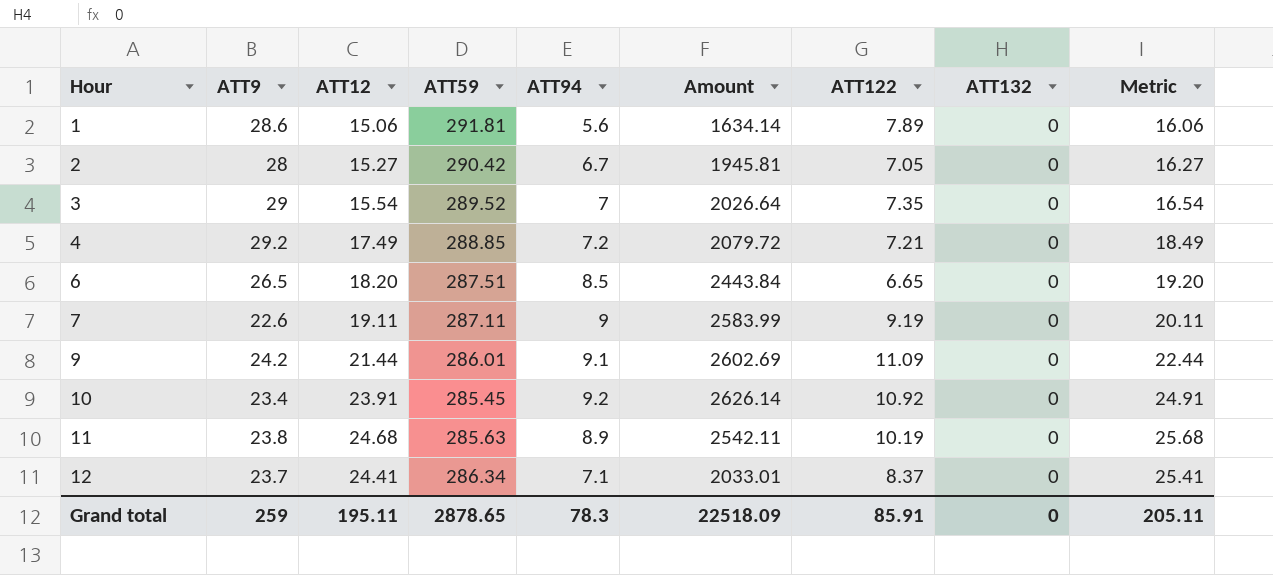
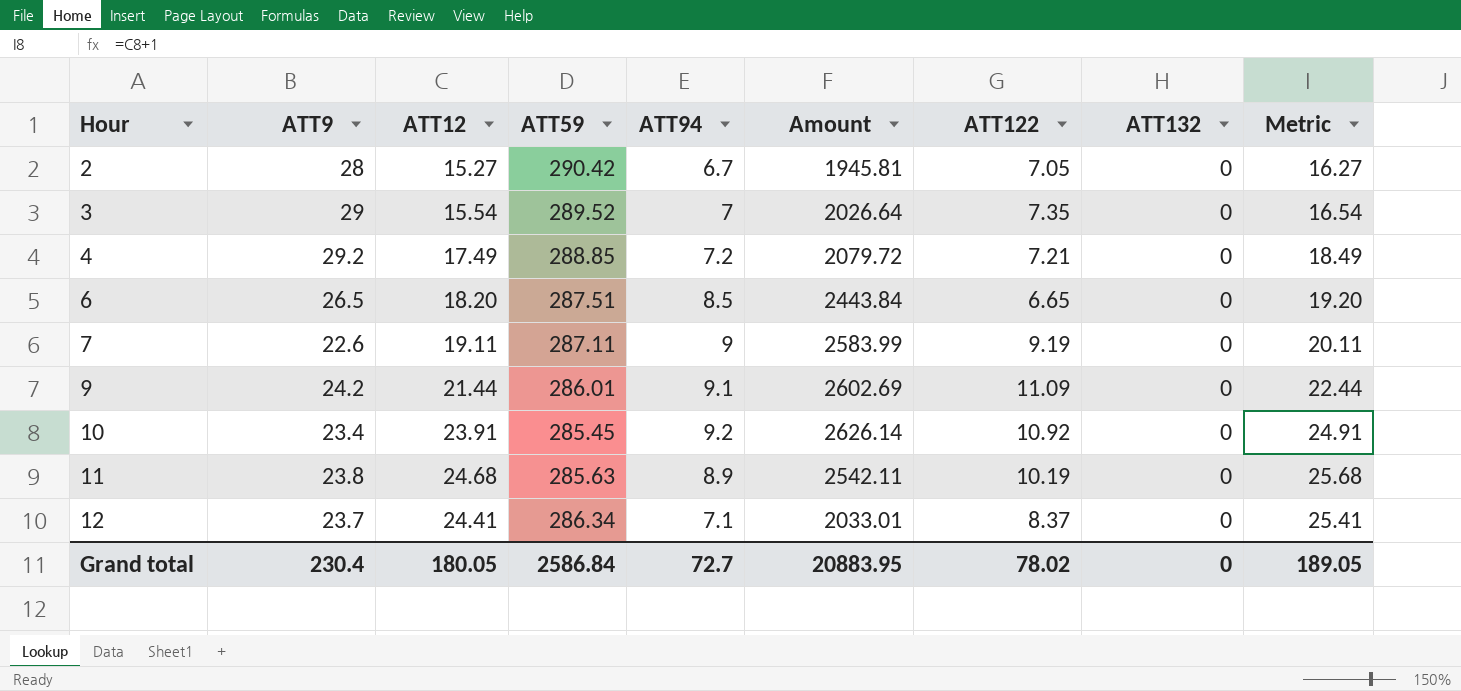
row 1: 28.6 | 15.06 | 291.81 | 5.6 | 1634.14 | 7.89 | 0 | 16.06 -> none
Grand total | ATT9: 259 -> 230.4
Grand total | ATT12: 195.11 -> 180.05
Grand total | ATT59: 2878.65 -> 2586.84
Grand total | ATT94: 78.3 -> 72.7
Grand total | Amount: 22518.09 -> 20883.95
Grand total | ATT122: 85.91 -> 78.02
Grand total | Metric: 205.11 -> 189.05

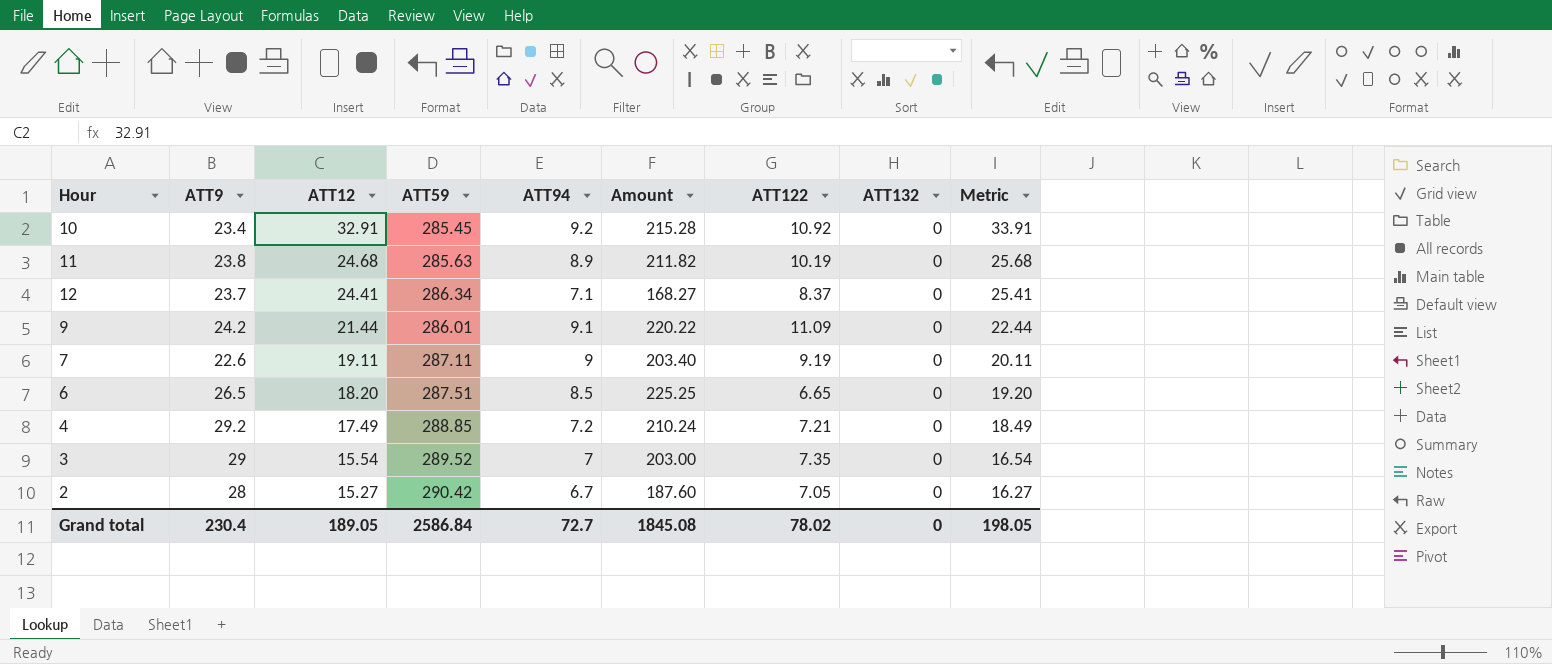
row order: Hour ascending -> ATT12 descending
column Amount | formula: [ATT59] * [ATT94] -> [ATT9] * [ATT94]
10 | ATT12: 23.91 -> 32.91
10 | Metric: 24.91 -> 33.91
Grand total | ATT12: 180.05 -> 189.05
Grand total | Amount: 20883.95 -> 1845.08
Grand total | Metric: 189.05 -> 198.05

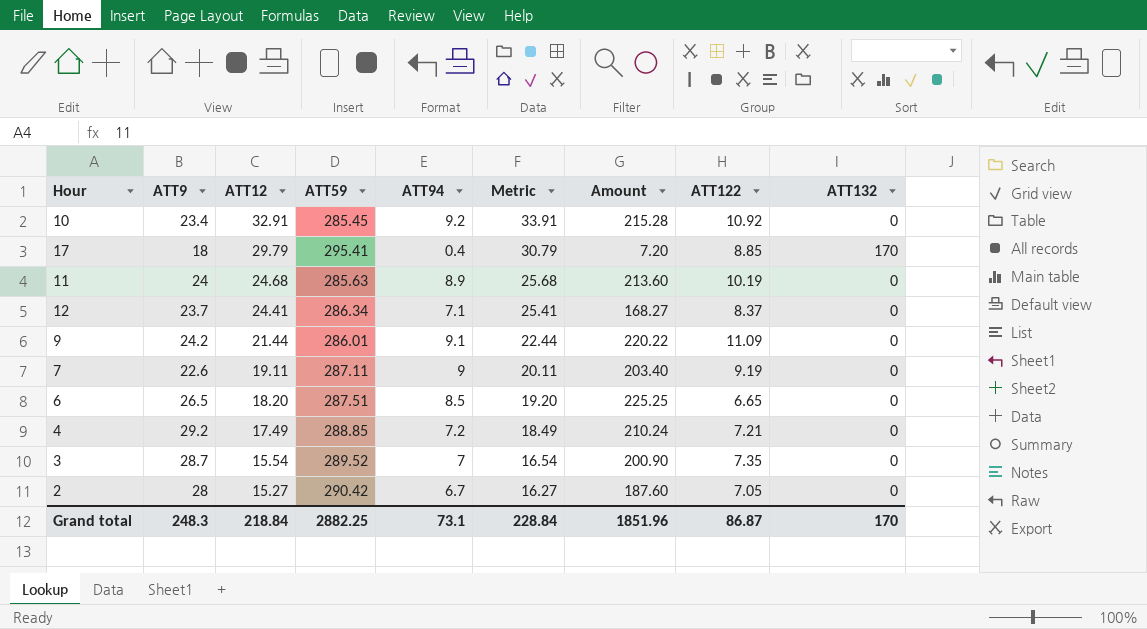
column Metric | position: 9 -> 6
row 17: none -> 18 | 29.79 | 295.41 | 0.4 | 30.79 | 7.20 | 8.85 | 170
11 | ATT9: 23.8 -> 24
11 | Amount: 211.82 -> 213.60
3 | ATT9: 29 -> 28.7
3 | Amount: 203.00 -> 200.90
Grand total | ATT9: 230.4 -> 248.3
Grand total | ATT12: 189.05 -> 218.84
Grand total | ATT59: 2586.84 -> 2882.25
Grand total | ATT94: 72.7 -> 73.1
Grand total | Metric: 198.05 -> 228.84
Grand total | Amount: 1845.08 -> 1851.96
Grand total | ATT122: 78.02 -> 86.87
Grand total | ATT132: 0 -> 170

